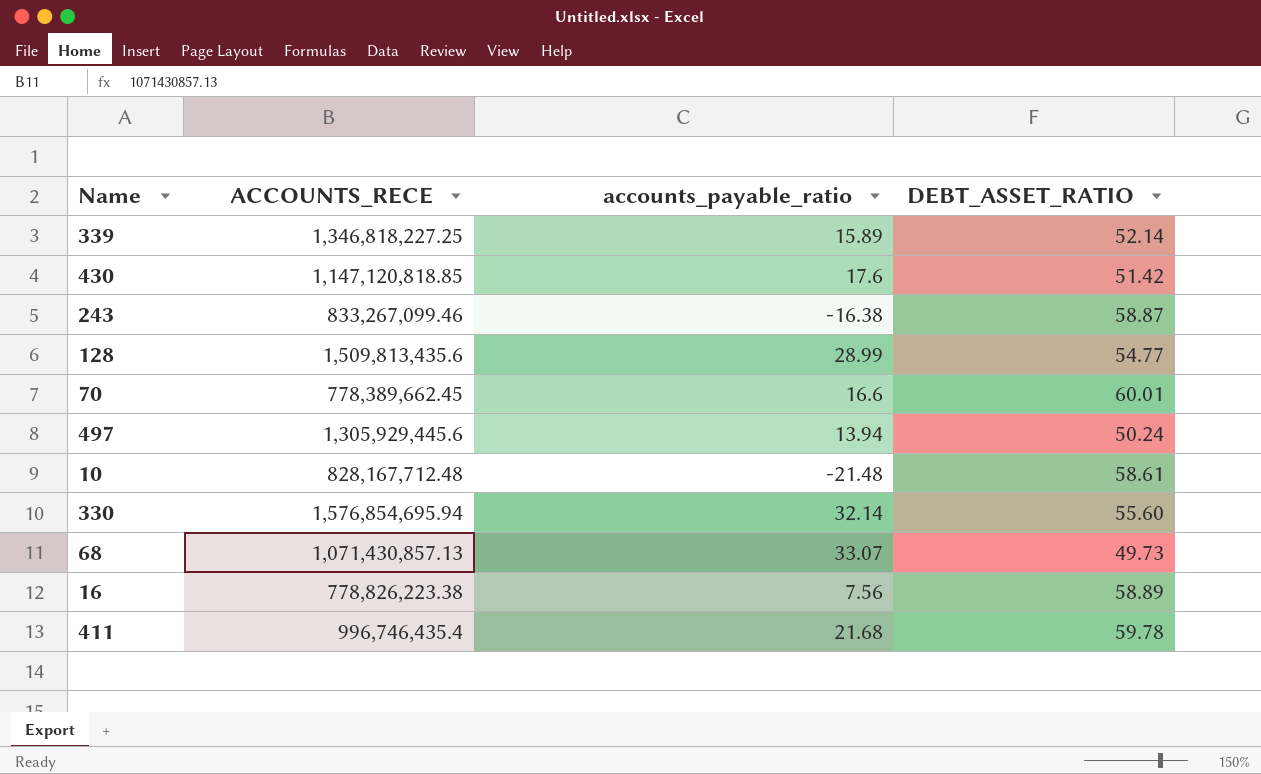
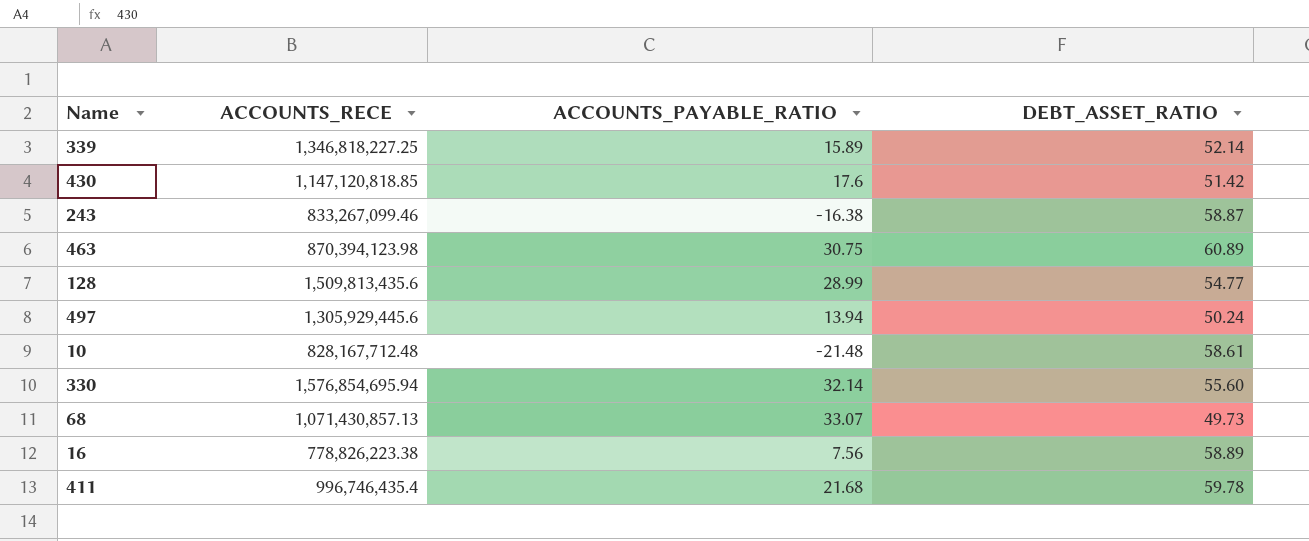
column name: accounts_payable_ratio -> ACCOUNTS_PAYABLE_RATIO
row 70: 778,389,662.45 | 16.6 | 60.01 -> none
row 463: none -> 870,394,123.98 | 30.75 | 60.89

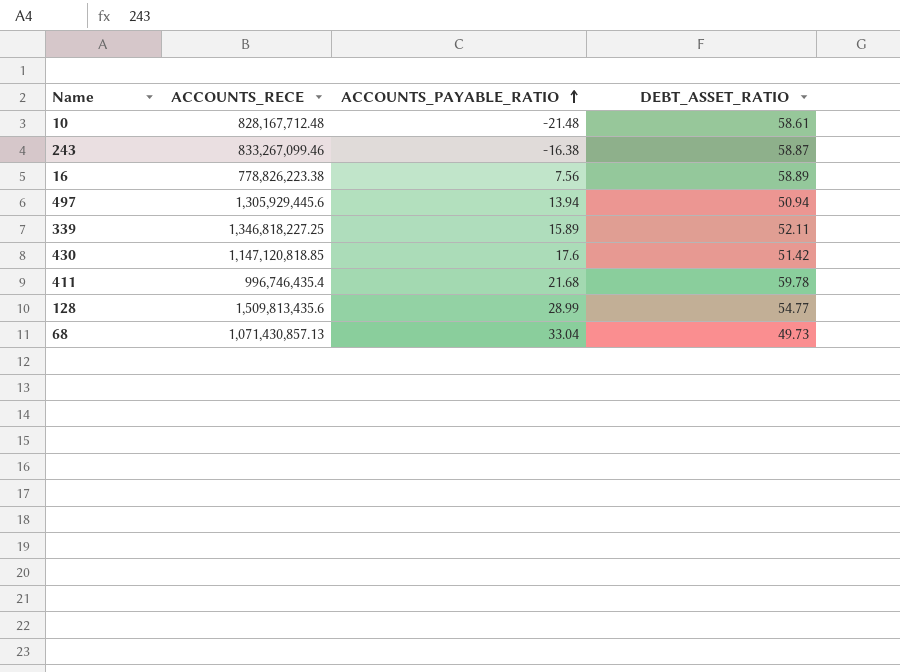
row order: none -> ACCOUNTS_PAYABLE_RATIO ascending
row 463: 870,394,123.98 | 30.75 | 60.89 -> none
row 330: 1,576,854,695.94 | 32.14 | 55.60 -> none
497 | DEBT_ASSET_RATIO: 50.24 -> 50.94
339 | DEBT_ASSET_RATIO: 52.14 -> 52.11
68 | ACCOUNTS_PAYABLE_RATIO: 33.07 -> 33.04

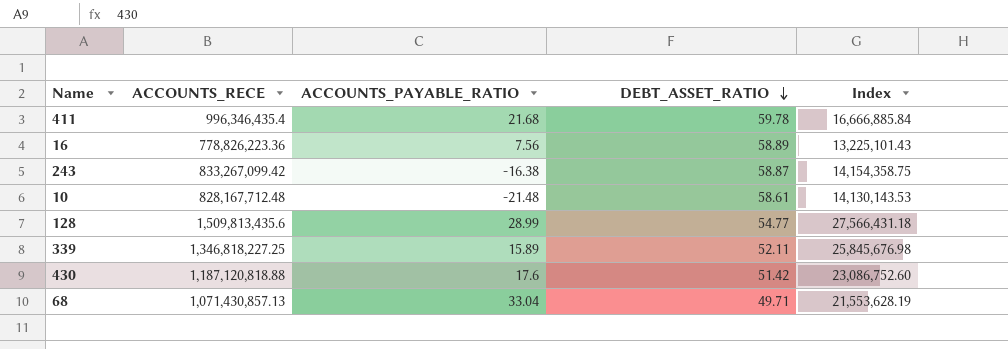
row order: ACCOUNTS_PAYABLE_RATIO ascending -> DEBT_ASSET_RATIO descending
column Index | formula: none -> [ACCOUNTS_RECE] / [DEBT_ASSET_RATIO]
row 497: 1,305,929,445.6 | 13.94 | 50.94 -> none
411 | ACCOUNTS_RECE: 996,746,435.4 -> 996,346,435.4
16 | ACCOUNTS_RECE: 778,826,223.38 -> 778,826,223.36
243 | ACCOUNTS_RECE: 833,267,099.46 -> 833,267,099.42
430 | ACCOUNTS_RECE: 1,147,120,818.85 -> 1,187,120,818.88
68 | DEBT_ASSET_RATIO: 49.73 -> 49.71

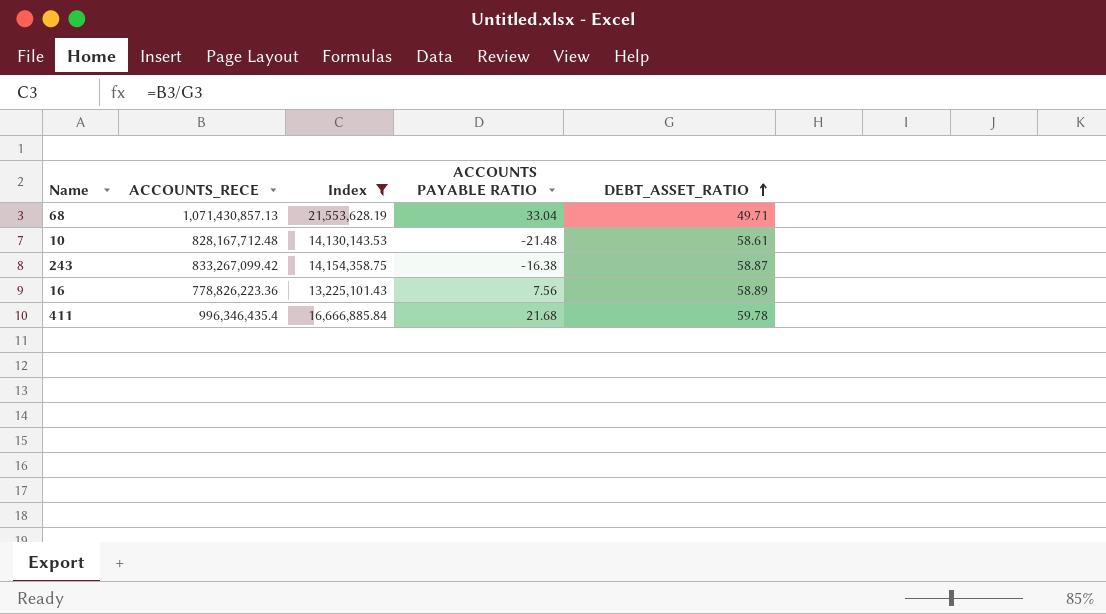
filter: none -> Index <= 21,553,628.19
row order: DEBT_ASSET_RATIO descending -> DEBT_ASSET_RATIO ascending
column Index | position: 5 -> 3
column name: ACCOUNTS_PAYABLE_RATIO -> ACCOUNTS PAYABLE RATIO

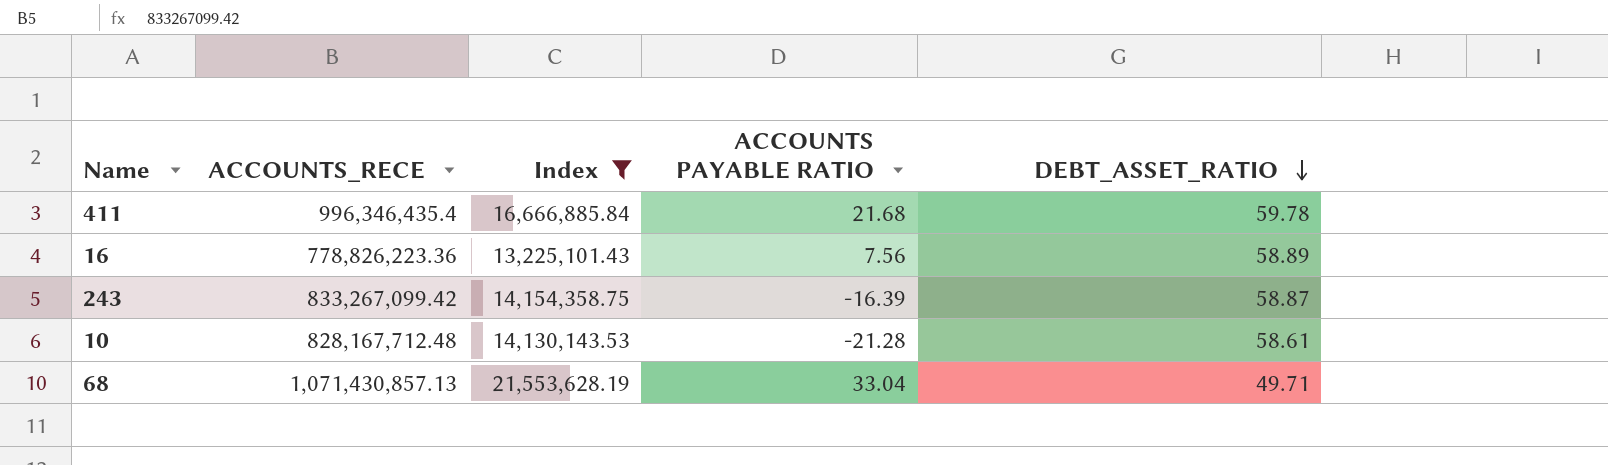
row order: DEBT_ASSET_RATIO ascending -> DEBT_ASSET_RATIO descending
243 | ACCOUNTS PAYABLE RATIO: -16.38 -> -16.39
10 | ACCOUNTS PAYABLE RATIO: -21.48 -> -21.28

